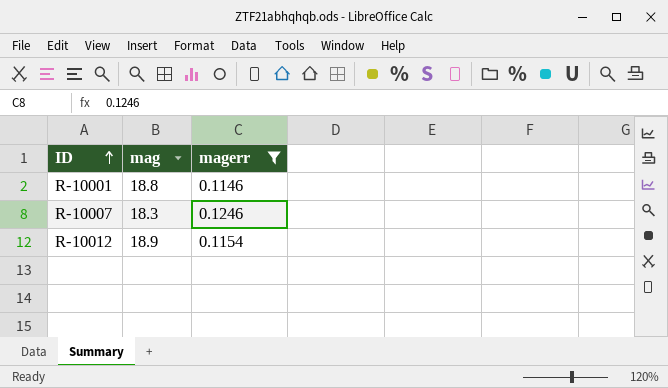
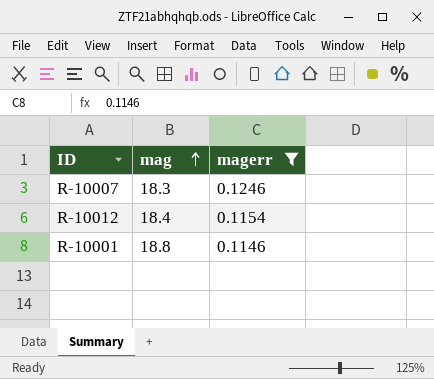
row order: ID ascending -> mag ascending
R-10012 | mag: 18.9 -> 18.4

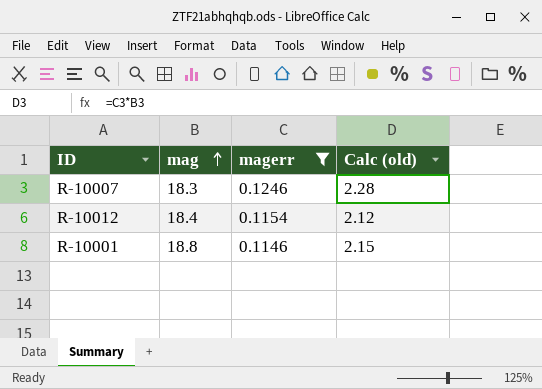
column Calc (old) | formula: none -> [mag] * [magerr]

